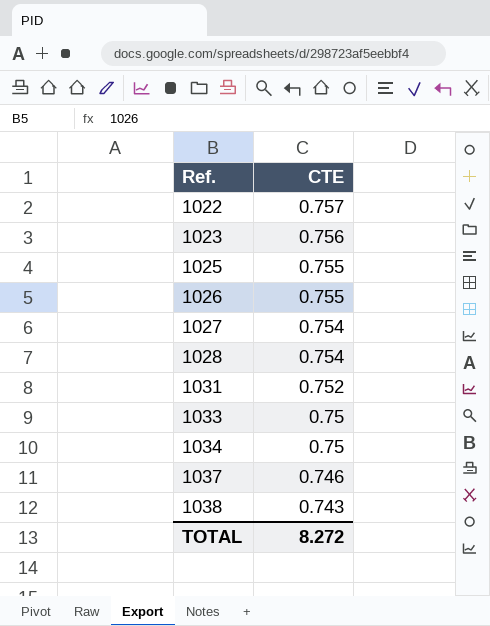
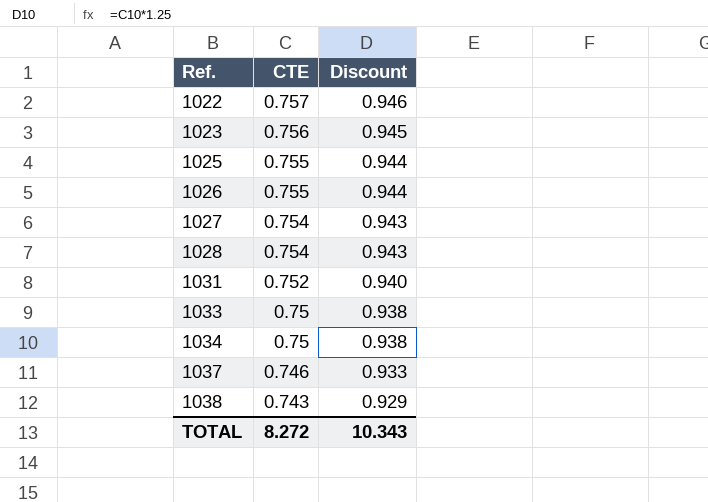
column Discount | formula: none -> [CTE] * 1.25

